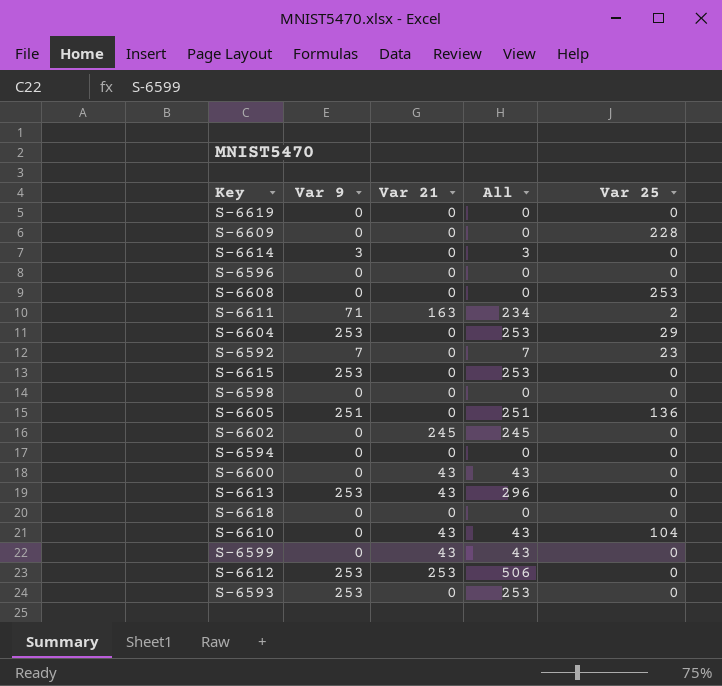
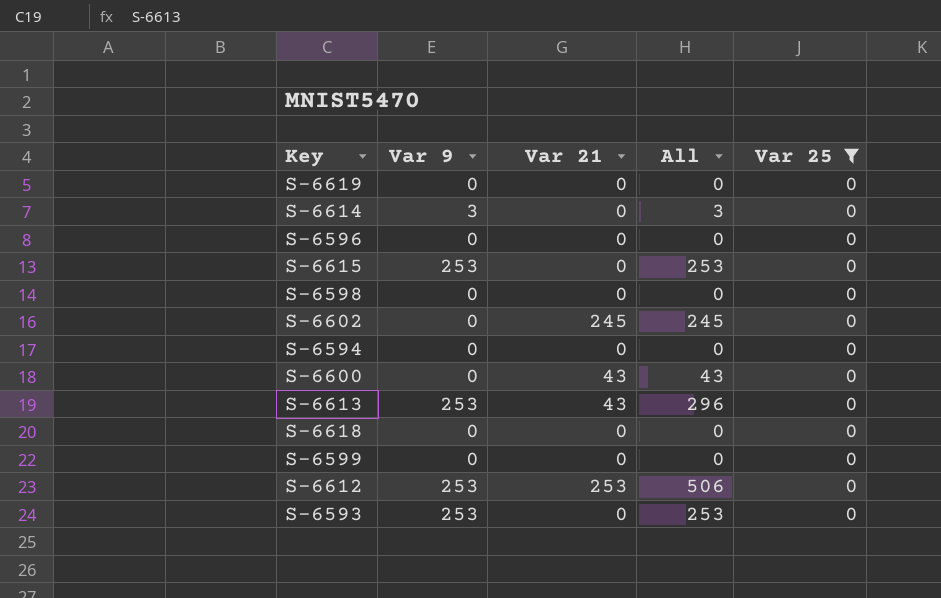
filter: none -> Var 25 = 0
S-6599 | Var 21: 43 -> 0
S-6599 | All: 43 -> 0

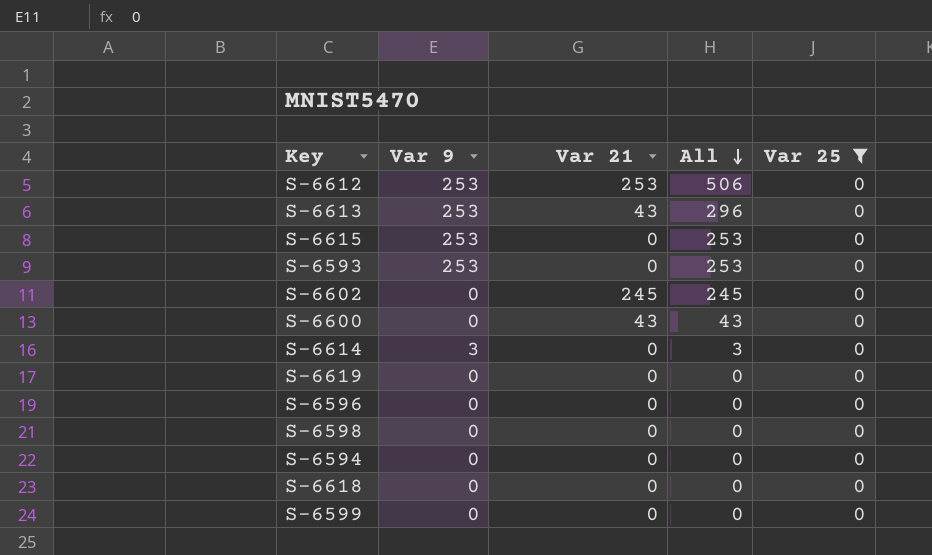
row order: none -> All descending

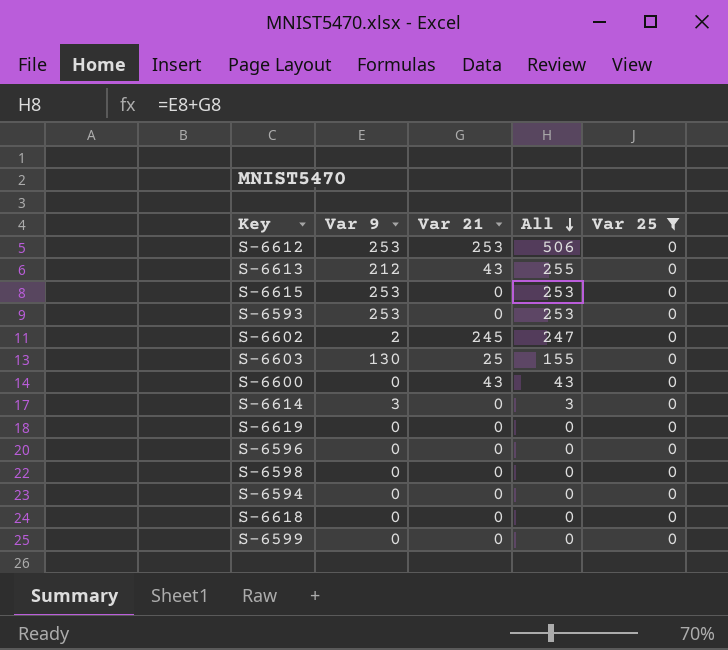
S-6613 | Var 9: 253 -> 212
S-6613 | All: 296 -> 255
S-6602 | Var 9: 0 -> 2
S-6602 | All: 245 -> 247
row S-6603: none -> 130 | 25 | 155 | 0

